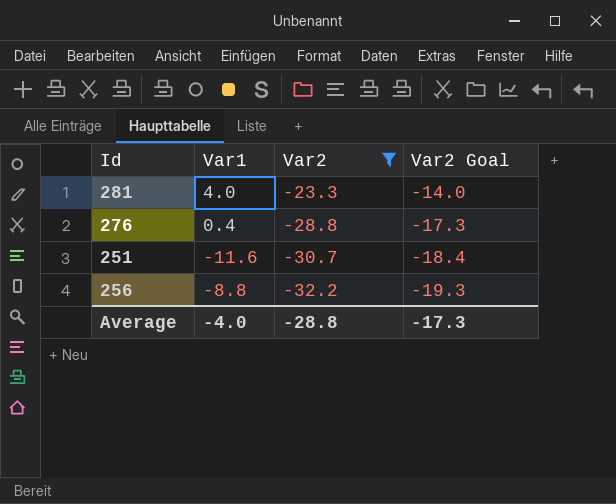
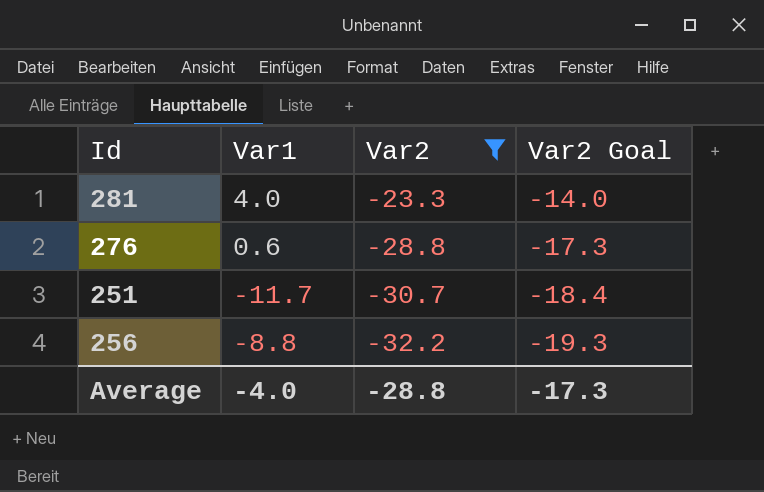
276 | Var1: 0.4 -> 0.6
251 | Var1: -11.6 -> -11.7

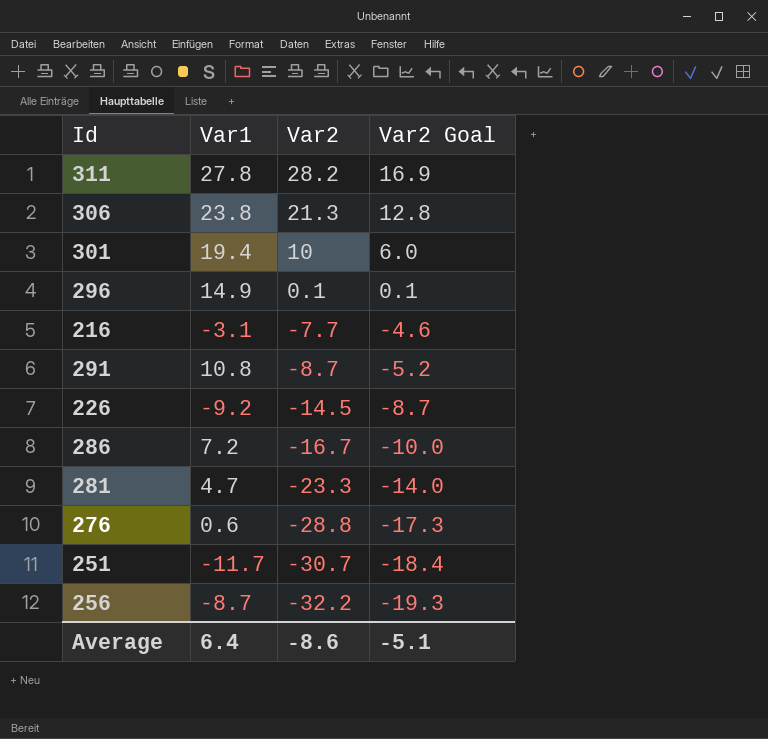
filter: Var2 <= -23.3 -> none
281 | Var1: 4.0 -> 4.7
256 | Var1: -8.8 -> -8.7
Average | Var1: -4.0 -> 6.4
Average | Var2: -28.8 -> -8.6
Average | Var2 Goal: -17.3 -> -5.1

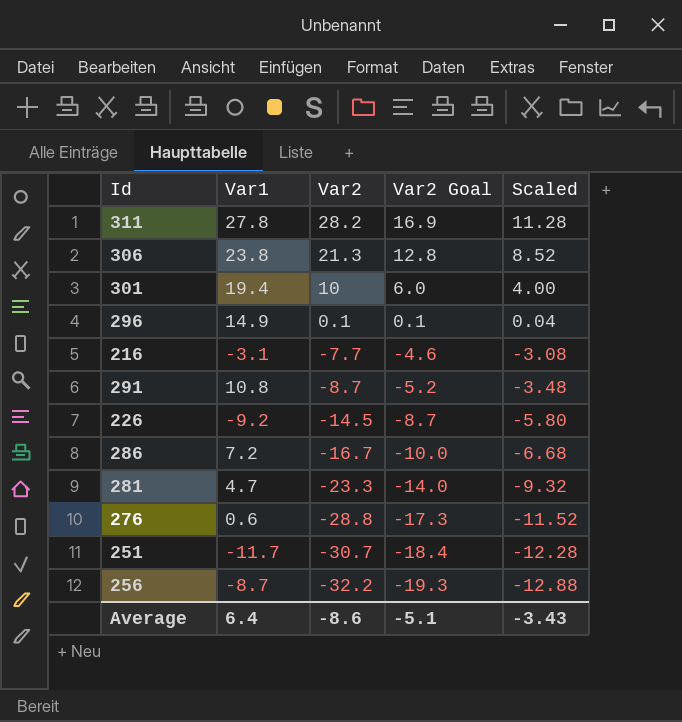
column Scaled | formula: none -> [Var2] * 0.4

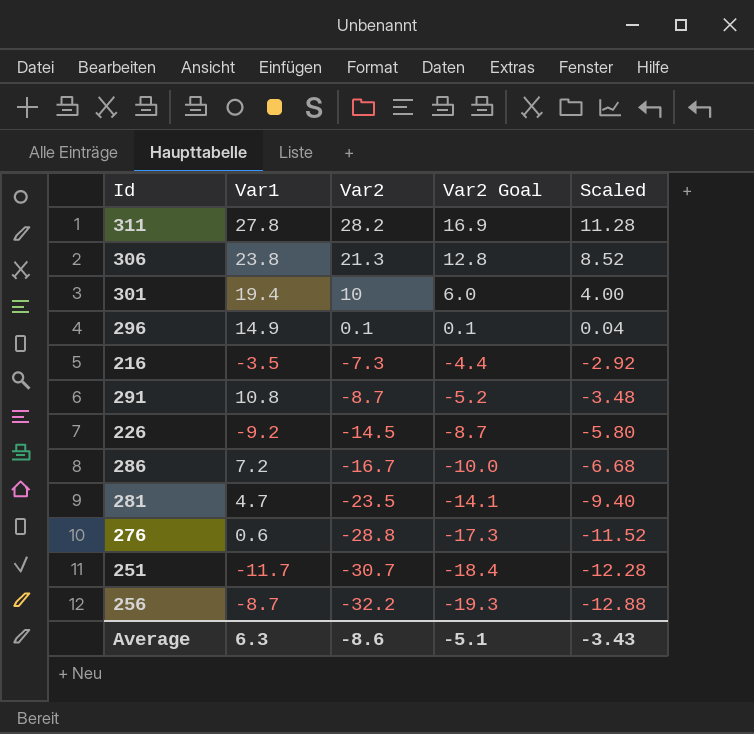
216 | Var1: -3.1 -> -3.5
216 | Var2: -7.7 -> -7.3
216 | Var2 Goal: -4.6 -> -4.4
216 | Scaled: -3.08 -> -2.92
281 | Var2: -23.3 -> -23.5
281 | Var2 Goal: -14.0 -> -14.1
281 | Scaled: -9.32 -> -9.40
Average | Var1: 6.4 -> 6.3

